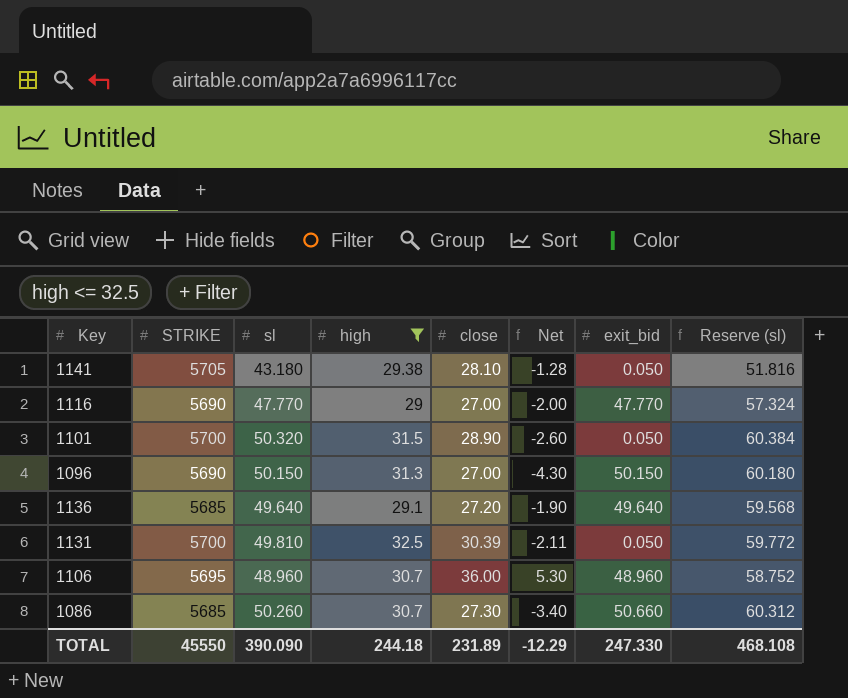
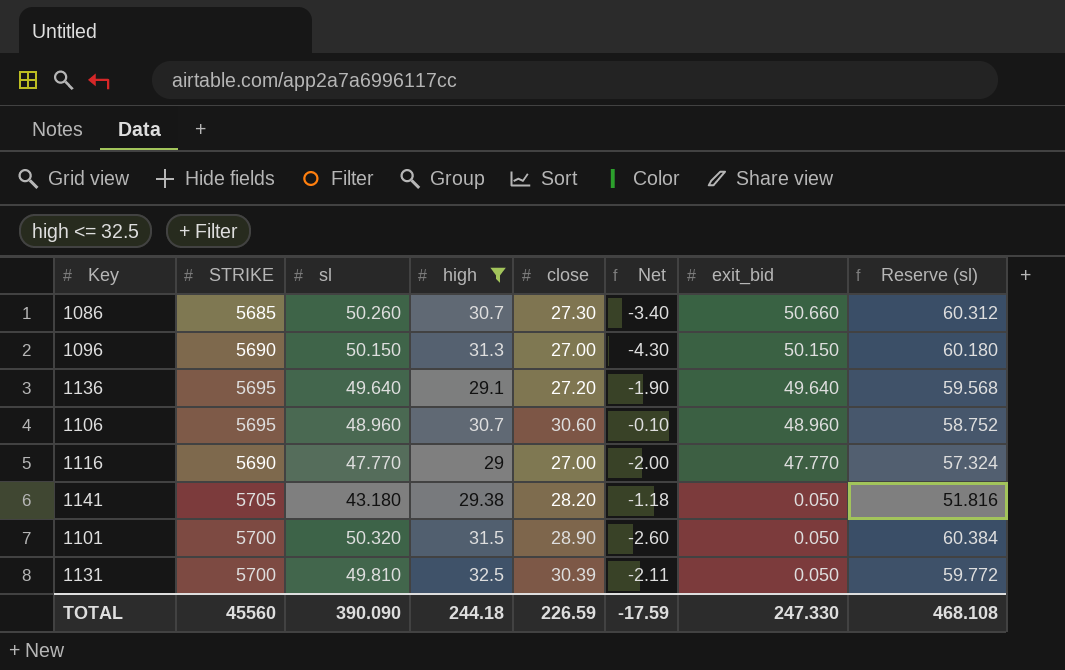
row order: none -> exit_bid descending
1136 | STRIKE: 5685 -> 5695
1106 | close: 36.00 -> 30.60
1106 | Net: 5.30 -> -0.10
1141 | close: 28.10 -> 28.20
1141 | Net: -1.28 -> -1.18
TOTAL | STRIKE: 45550 -> 45560
TOTAL | close: 231.89 -> 226.59
TOTAL | Net: -12.29 -> -17.59

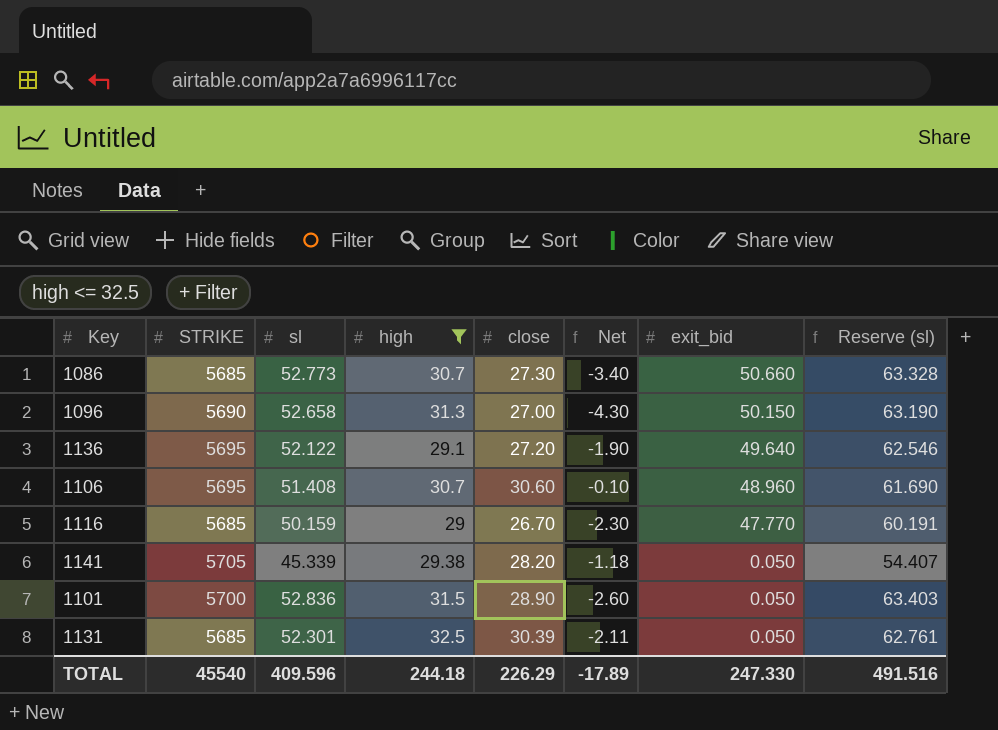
1086 | sl: 50.260 -> 52.773
1086 | Reserve (sl): 60.312 -> 63.328
1096 | sl: 50.150 -> 52.658
1096 | Reserve (sl): 60.180 -> 63.190
1136 | sl: 49.640 -> 52.122
1136 | Reserve (sl): 59.568 -> 62.546
1106 | sl: 48.960 -> 51.408
1106 | Reserve (sl): 58.752 -> 61.690
1116 | STRIKE: 5690 -> 5685
1116 | sl: 47.770 -> 50.159
1116 | close: 27.00 -> 26.70
1116 | Net: -2.00 -> -2.30
1116 | Reserve (sl): 57.324 -> 60.191
1141 | sl: 43.180 -> 45.339
1141 | Reserve (sl): 51.816 -> 54.407
1101 | sl: 50.320 -> 52.836
1101 | Reserve (sl): 60.384 -> 63.403
1131 | STRIKE: 5700 -> 5685
1131 | sl: 49.810 -> 52.301
1131 | Reserve (sl): 59.772 -> 62.761
TOTAL | STRIKE: 45560 -> 45540
TOTAL | sl: 390.090 -> 409.596
TOTAL | close: 226.59 -> 226.29
TOTAL | Net: -17.59 -> -17.89
TOTAL | Reserve (sl): 468.108 -> 491.516

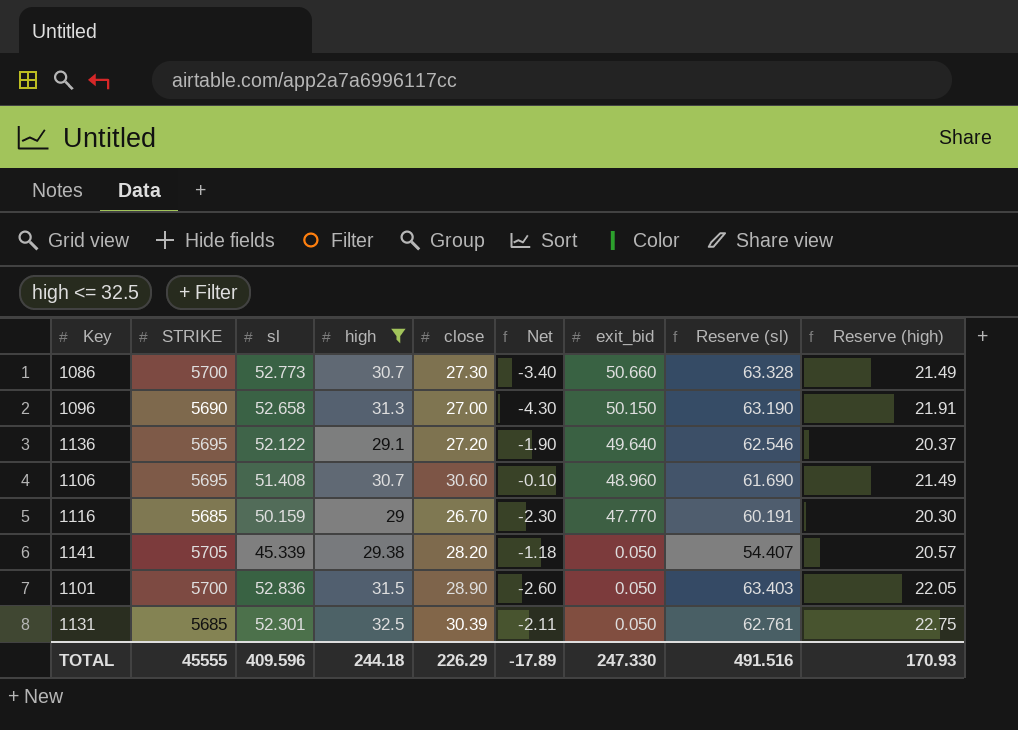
column Reserve (high) | formula: none -> [high] * 0.7
1086 | STRIKE: 5685 -> 5700
TOTAL | STRIKE: 45540 -> 45555

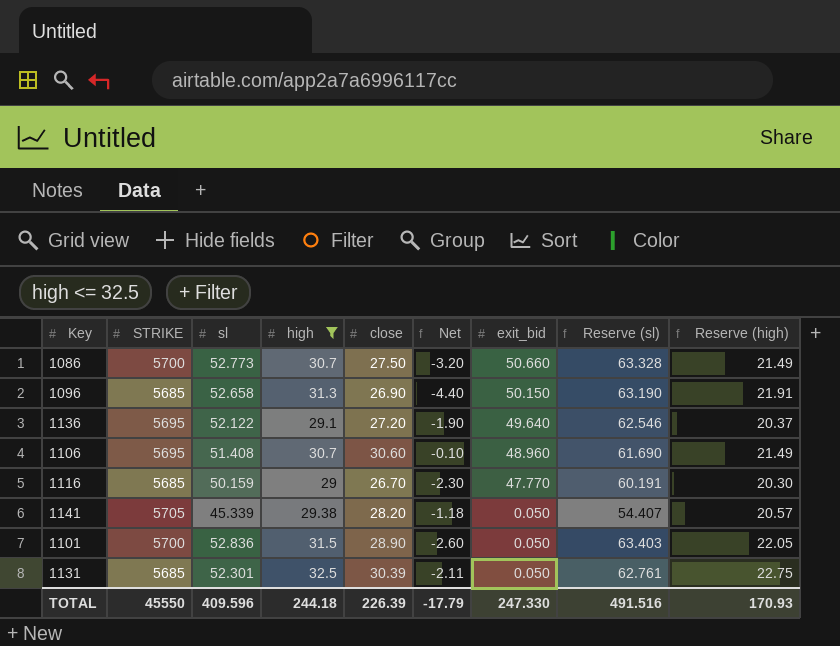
1086 | close: 27.30 -> 27.50
1086 | Net: -3.40 -> -3.20
1096 | STRIKE: 5690 -> 5685
1096 | close: 27.00 -> 26.90
1096 | Net: -4.30 -> -4.40
TOTAL | STRIKE: 45555 -> 45550
TOTAL | close: 226.29 -> 226.39
TOTAL | Net: -17.89 -> -17.79

